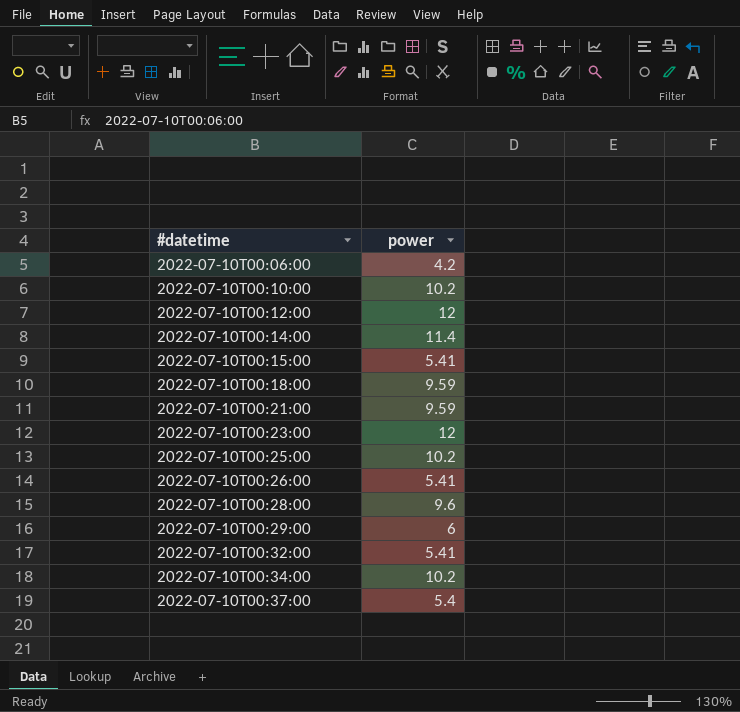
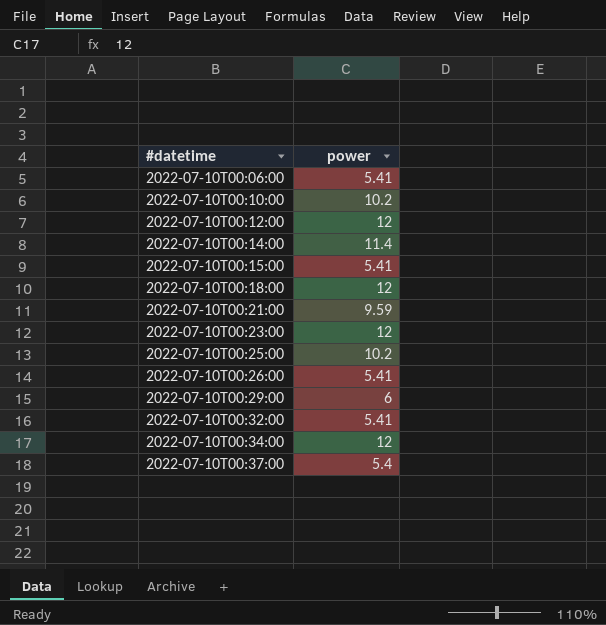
row 2022-07-10T00:28:00: 9.6 -> none
2022-07-10T00:06:00 | power: 4.2 -> 5.41
2022-07-10T00:18:00 | power: 9.59 -> 12
2022-07-10T00:34:00 | power: 10.2 -> 12

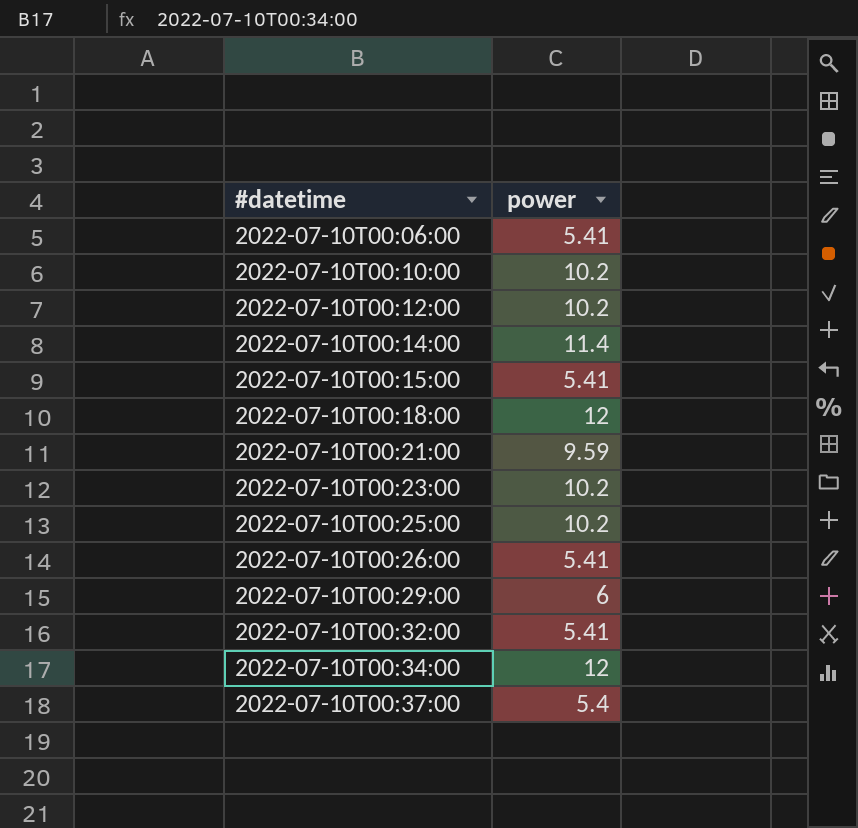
2022-07-10T00:12:00 | power: 12 -> 10.2
2022-07-10T00:23:00 | power: 12 -> 10.2

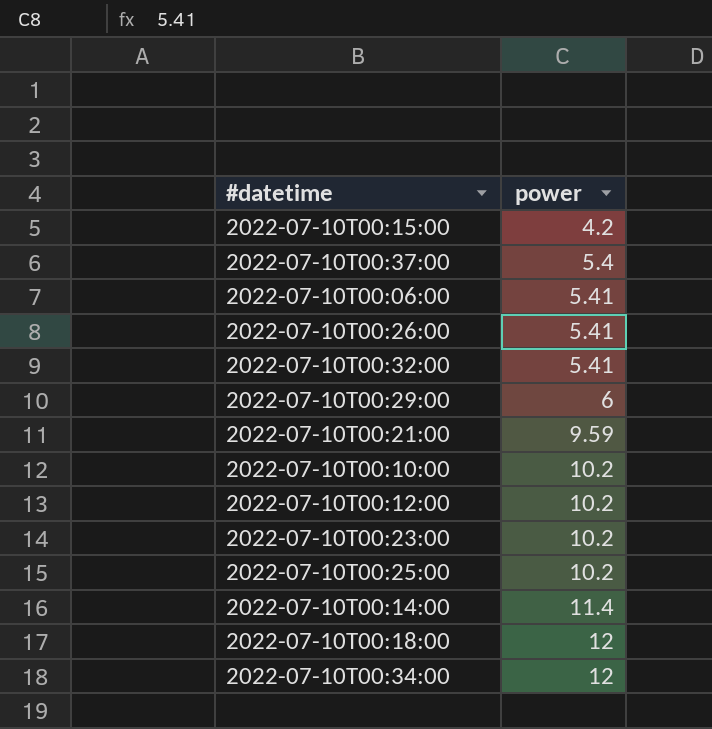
row order: #datetime ascending -> power ascending
2022-07-10T00:15:00 | power: 5.41 -> 4.2

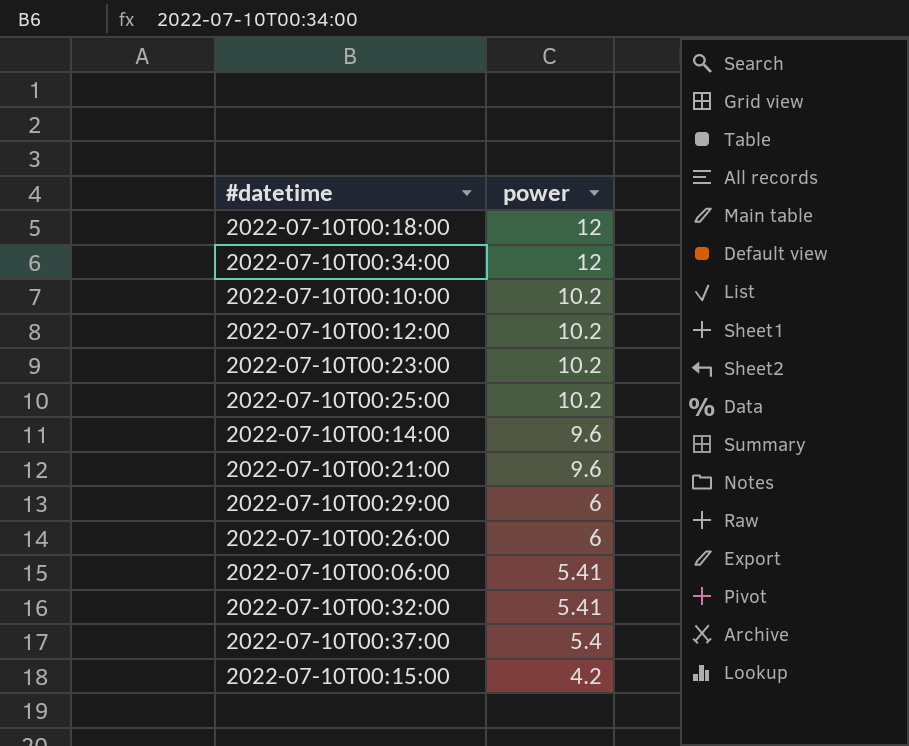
row order: power ascending -> power descending
2022-07-10T00:14:00 | power: 11.4 -> 9.6
2022-07-10T00:21:00 | power: 9.59 -> 9.6
2022-07-10T00:26:00 | power: 5.41 -> 6

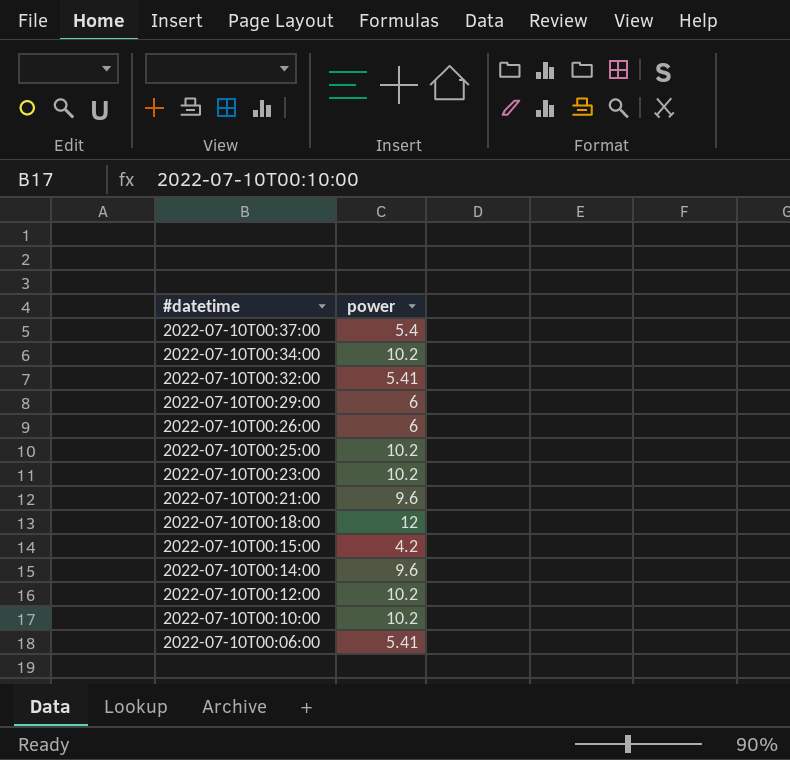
row order: power descending -> #datetime descending
2022-07-10T00:34:00 | power: 12 -> 10.2

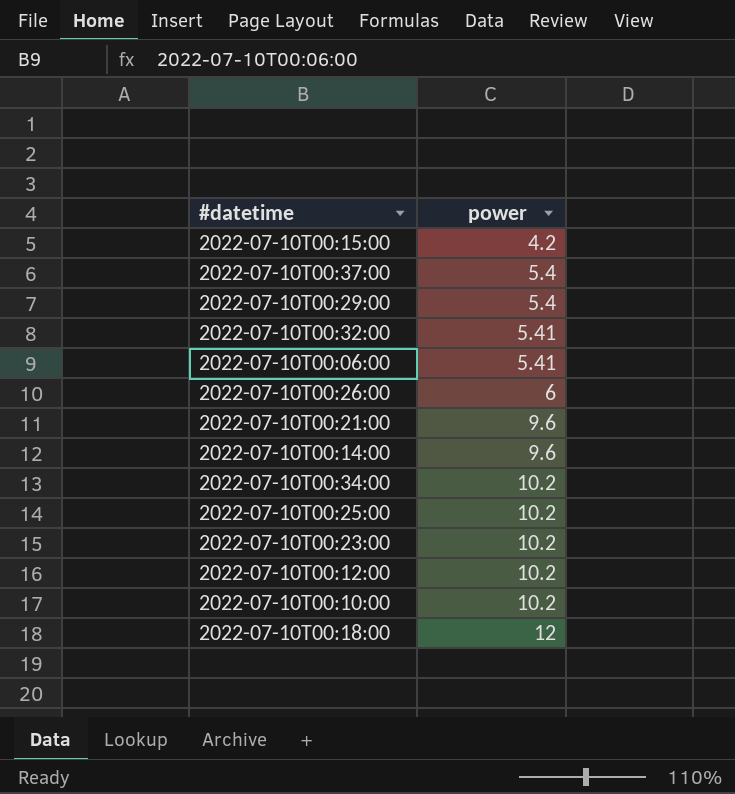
row order: #datetime descending -> power ascending
2022-07-10T00:29:00 | power: 6 -> 5.4

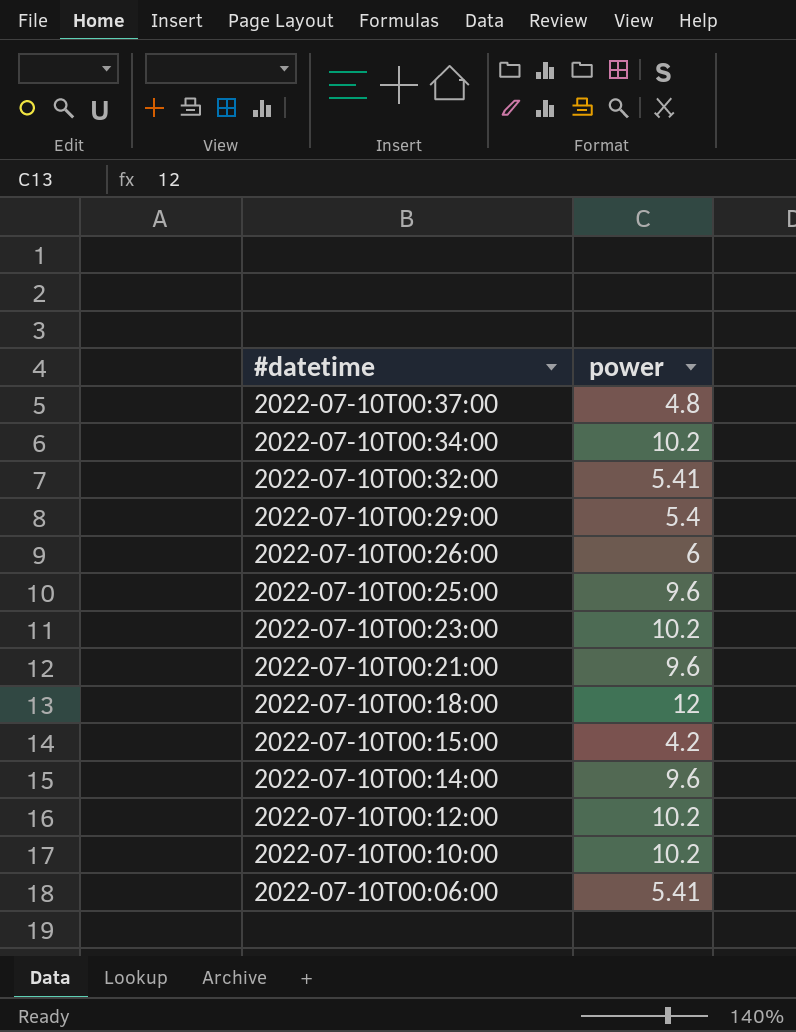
row order: power ascending -> #datetime descending
2022-07-10T00:37:00 | power: 5.4 -> 4.8
2022-07-10T00:25:00 | power: 10.2 -> 9.6

